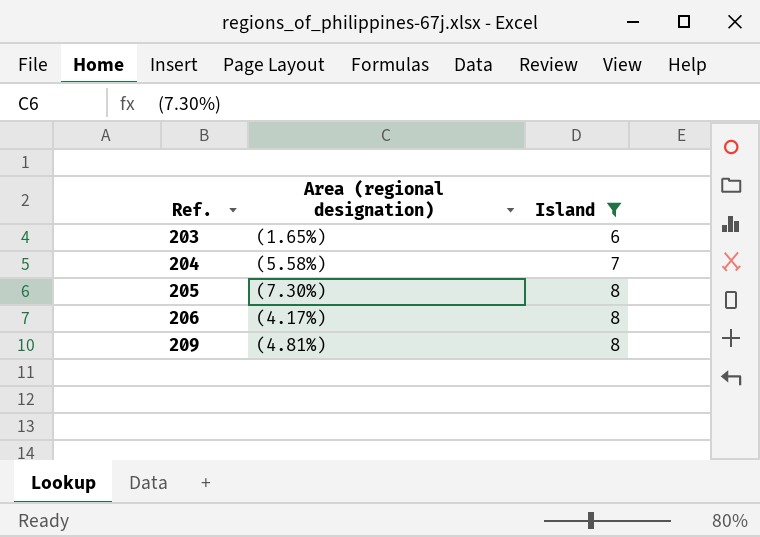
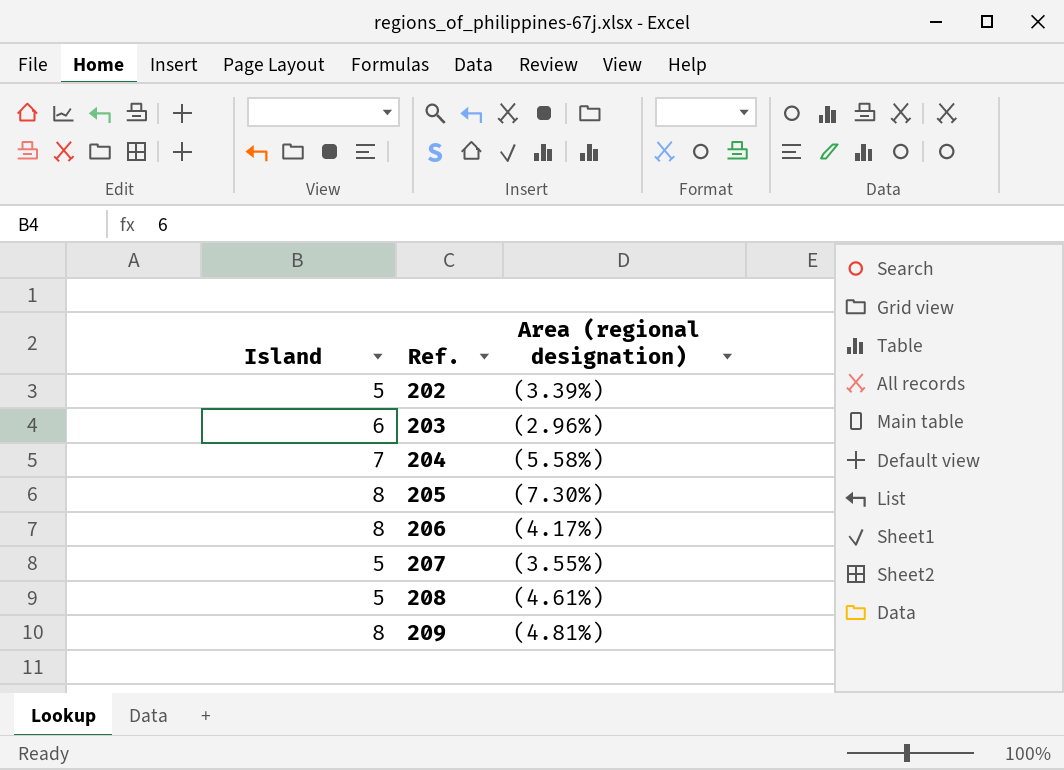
filter: Island != 5 -> none
column Island | position: 3 -> 1
203 | Area (regional designation): (1.65%) -> (2.96%)

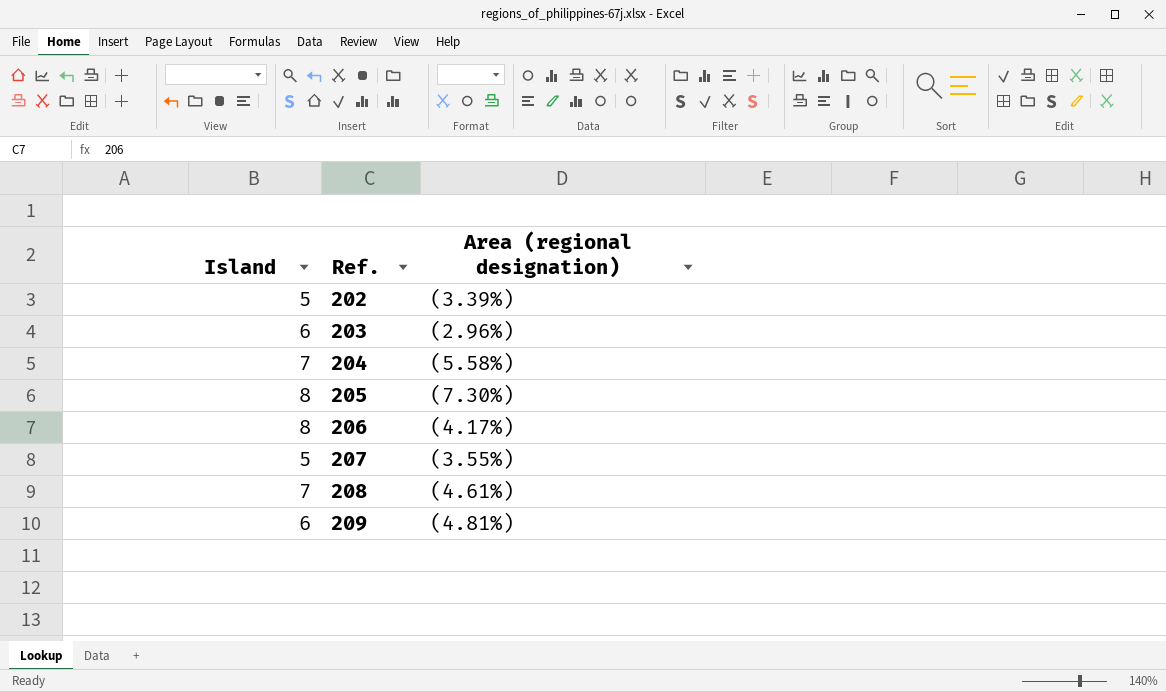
208 | Island: 5 -> 7
209 | Island: 8 -> 6

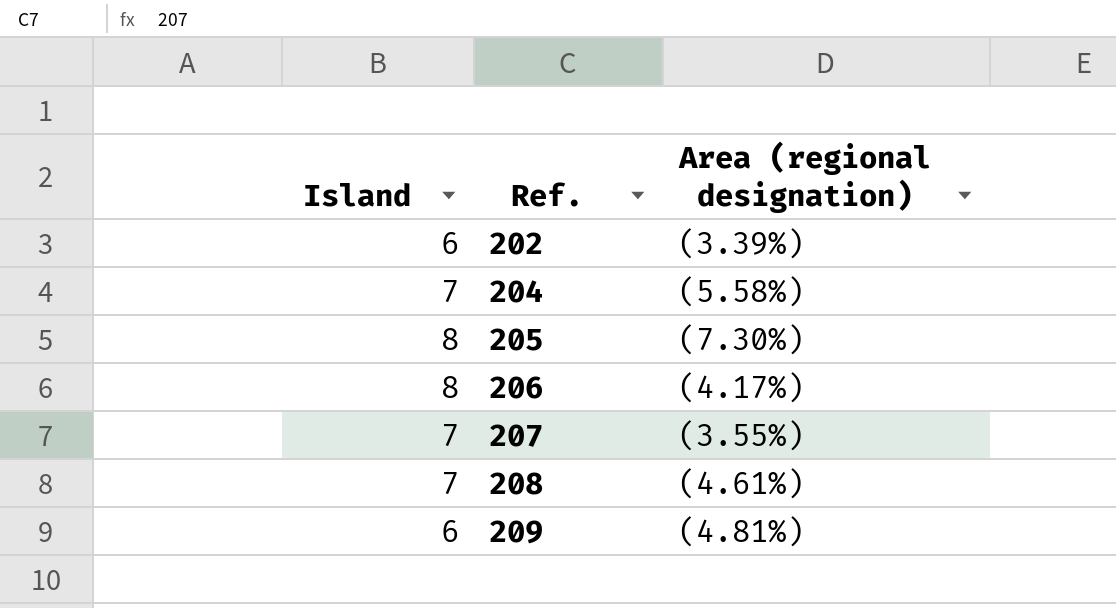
row 203: 6 | (2.96%) -> none
202 | Island: 5 -> 6
207 | Island: 5 -> 7

